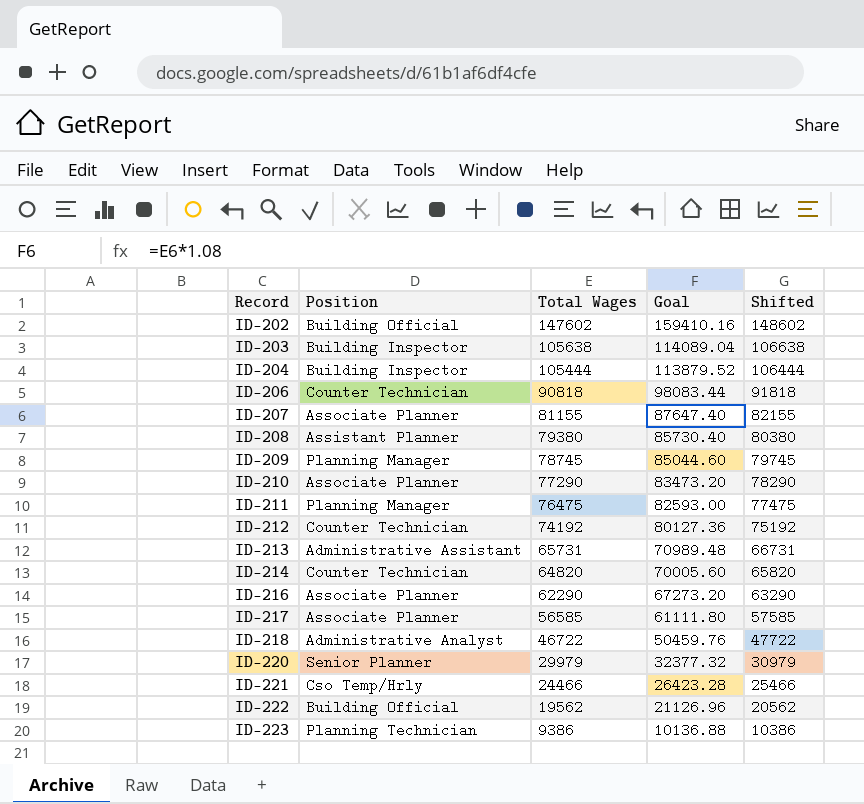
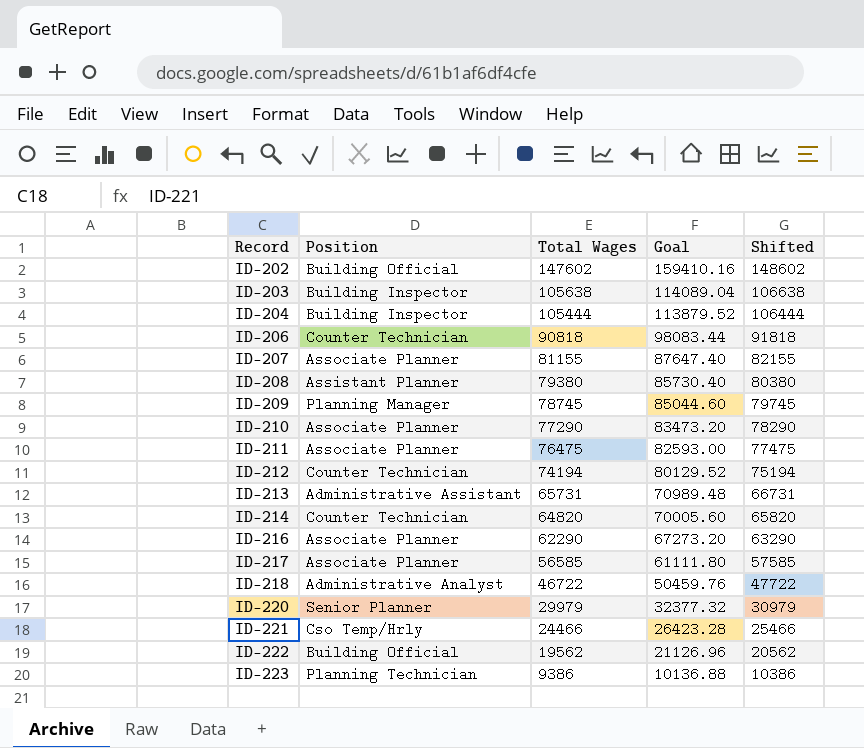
ID-211 | Position: Planning Manager -> Associate Planner
ID-212 | Total Wages: 74192 -> 74194
ID-212 | Goal: 80127.36 -> 80129.52
ID-212 | Shifted: 75192 -> 75194

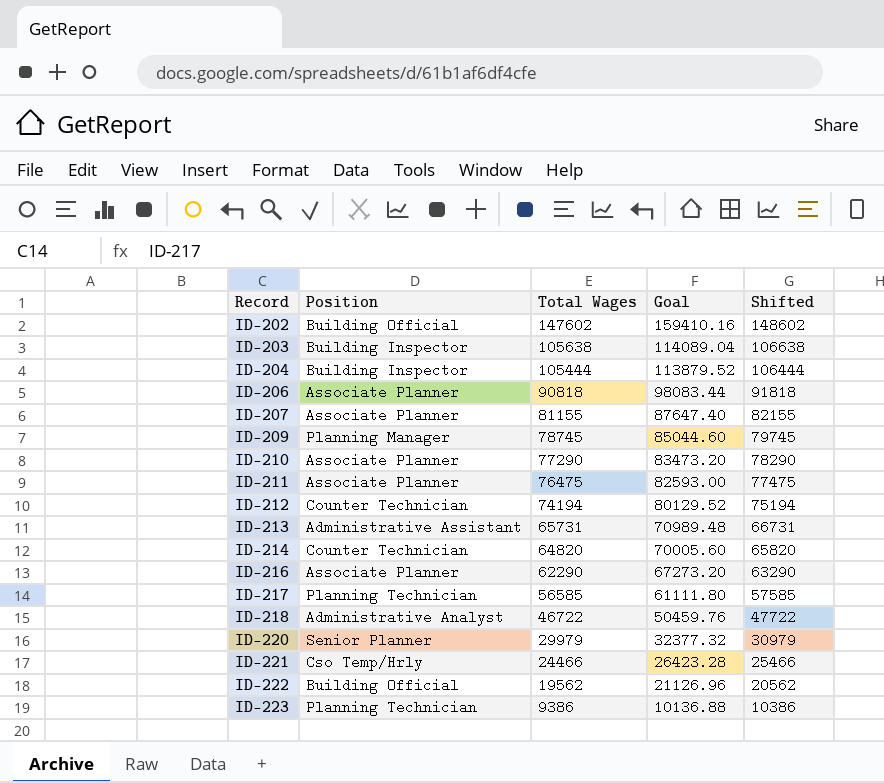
row ID-208: Assistant Planner | 79380 | 85730.40 | 80380 -> none
ID-206 | Position: Counter Technician -> Associate Planner
ID-217 | Position: Associate Planner -> Planning Technician

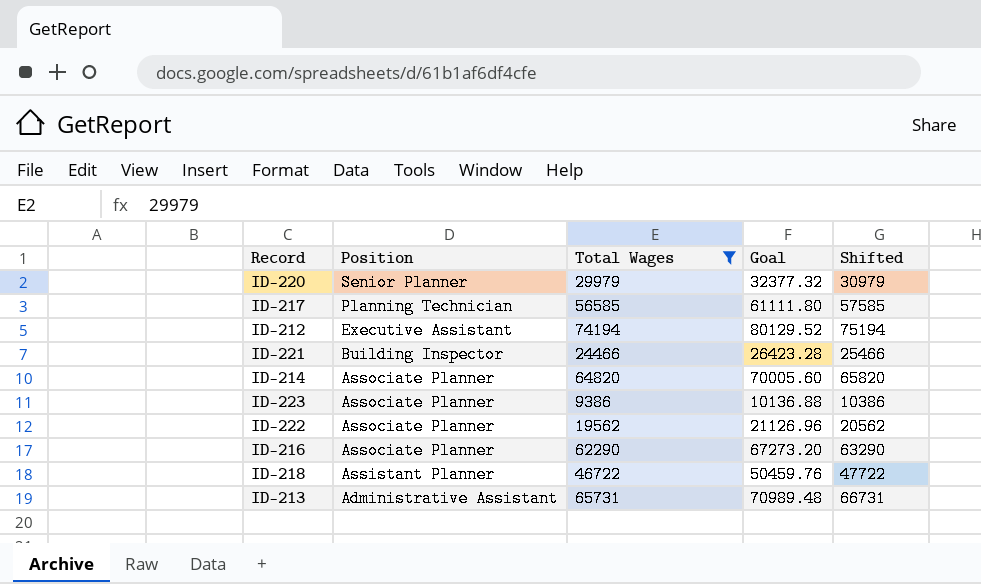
filter: none -> Total Wages <= 74194
row order: Record ascending -> Position descending
ID-212 | Position: Counter Technician -> Executive Assistant
ID-221 | Position: Cso Temp/Hrly -> Building Inspector
ID-214 | Position: Counter Technician -> Associate Planner
ID-223 | Position: Planning Technician -> Associate Planner
ID-222 | Position: Building Official -> Associate Planner
ID-218 | Position: Administrative Analyst -> Assistant Planner

